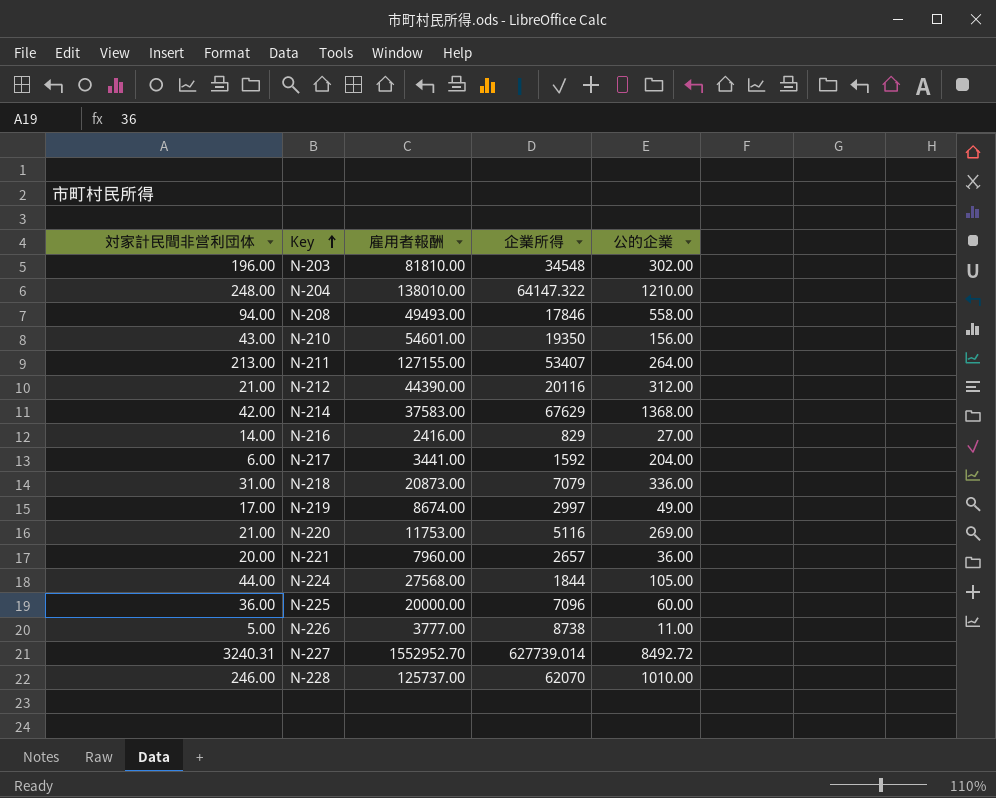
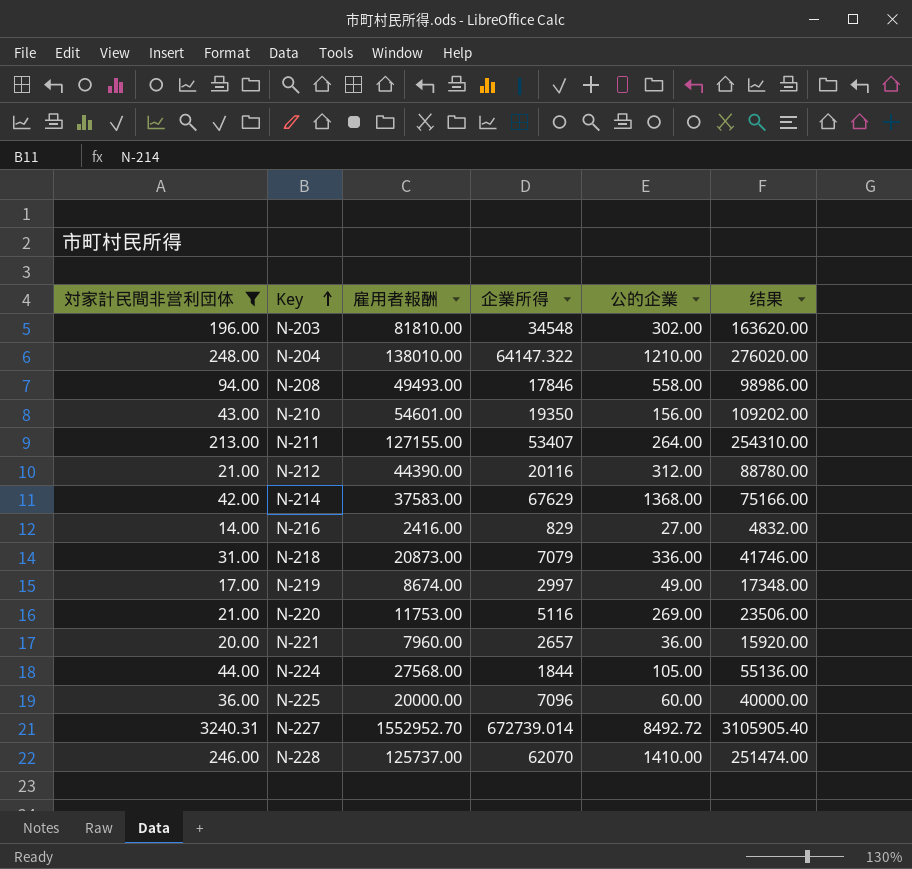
filter: none -> 対家計民間非営利団体 >= 14.00
column 结果 | formula: none -> [雇用者報酬] * 2
N-227 | 企業所得: 627739.014 -> 672739.014
N-228 | 公的企業: 1010.00 -> 1410.00

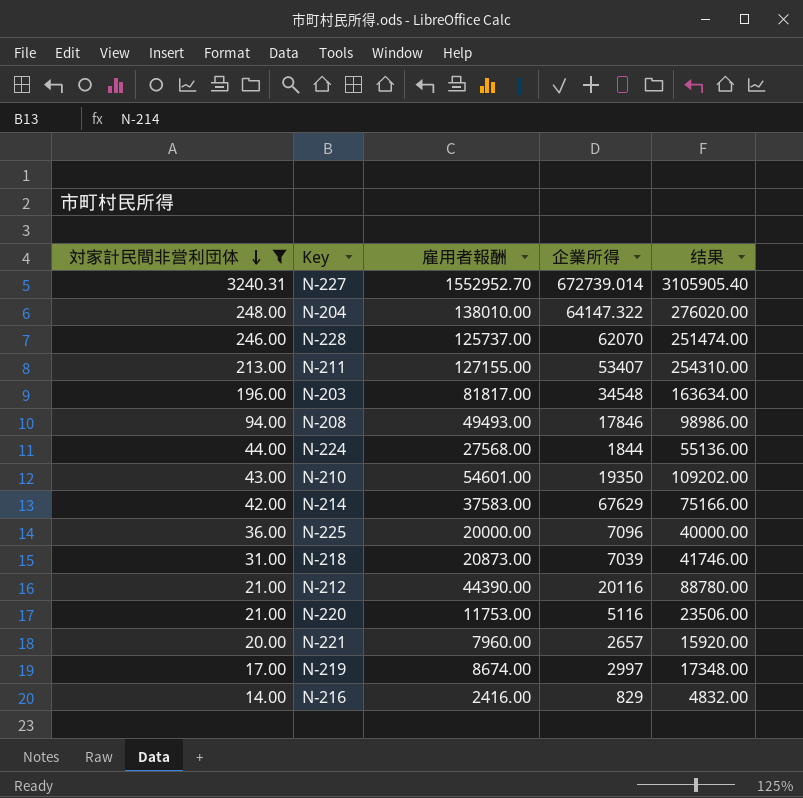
row order: Key ascending -> 対家計民間非営利団体 descending
column 公的企業 | position: 5 -> none
N-203 | 雇用者報酬: 81810.00 -> 81817.00
N-203 | 结果: 163620.00 -> 163634.00
N-218 | 企業所得: 7079 -> 7039

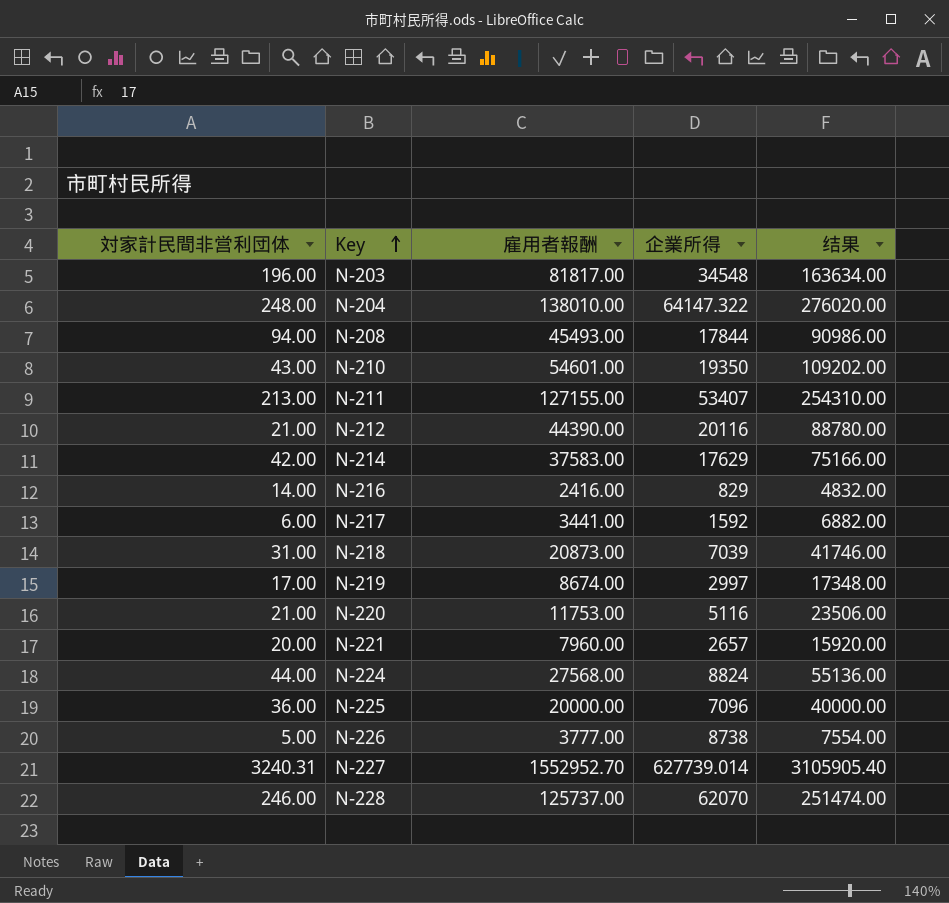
filter: 対家計民間非営利団体 >= 14.00 -> none
row order: 対家計民間非営利団体 descending -> Key ascending
N-208 | 雇用者報酬: 49493.00 -> 45493.00
N-208 | 企業所得: 17846 -> 17844
N-208 | 结果: 98986.00 -> 90986.00
N-214 | 企業所得: 67629 -> 17629
N-224 | 企業所得: 1844 -> 8824
N-227 | 企業所得: 672739.014 -> 627739.014

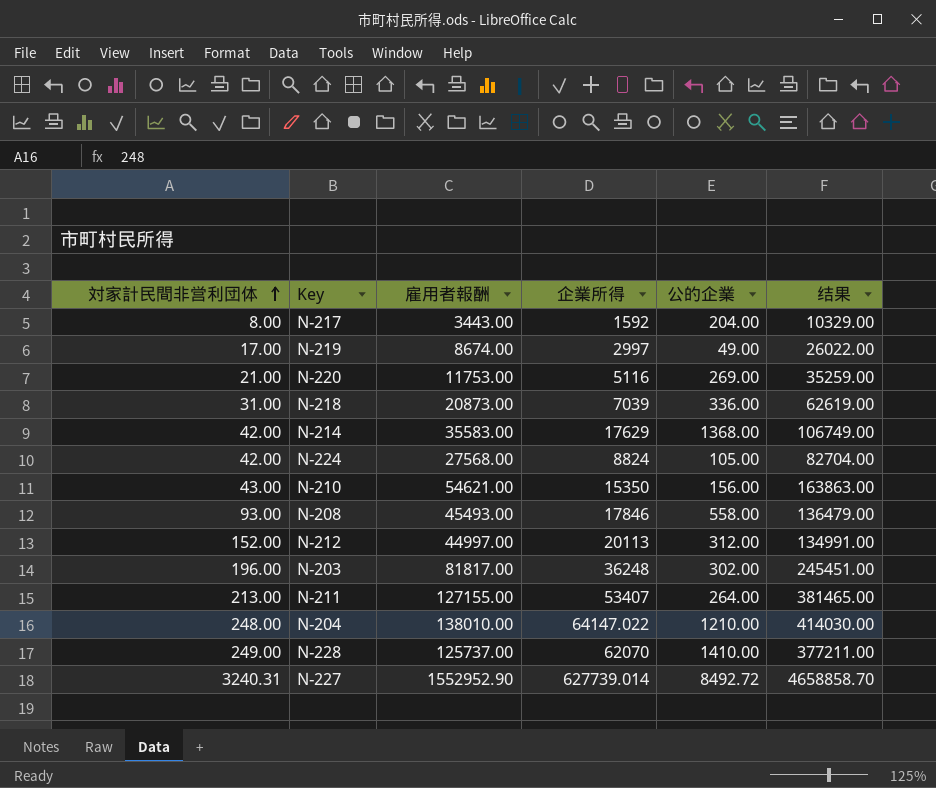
row order: Key ascending -> 対家計民間非営利団体 ascending
column 公的企業 | position: none -> 5
column 结果 | formula: [雇用者報酬] * 2 -> [雇用者報酬] * 3
row N-216: 14.00 | 2416.00 | 829 | 4832.00 -> none
row N-221: 20.00 | 7960.00 | 2657 | 15920.00 -> none
row N-225: 36.00 | 20000.00 | 7096 | 40000.00 -> none
row N-226: 5.00 | 3777.00 | 8738 | 7554.00 -> none
N-217 | 対家計民間非営利団体: 6.00 -> 8.00
N-217 | 雇用者報酬: 3441.00 -> 3443.00
N-214 | 雇用者報酬: 37583.00 -> 35583.00
N-224 | 対家計民間非営利団体: 44.00 -> 42.00
N-210 | 雇用者報酬: 54601.00 -> 54621.00
N-210 | 企業所得: 19350 -> 15350
N-208 | 対家計民間非営利団体: 94.00 -> 93.00
N-208 | 企業所得: 17844 -> 17846
N-212 | 対家計民間非営利団体: 21.00 -> 152.00
N-212 | 雇用者報酬: 44390.00 -> 44997.00
N-212 | 企業所得: 20116 -> 20113
N-203 | 企業所得: 34548 -> 36248
N-204 | 企業所得: 64147.322 -> 64147.022
N-228 | 対家計民間非営利団体: 246.00 -> 249.00
N-227 | 雇用者報酬: 1552952.70 -> 1552952.90

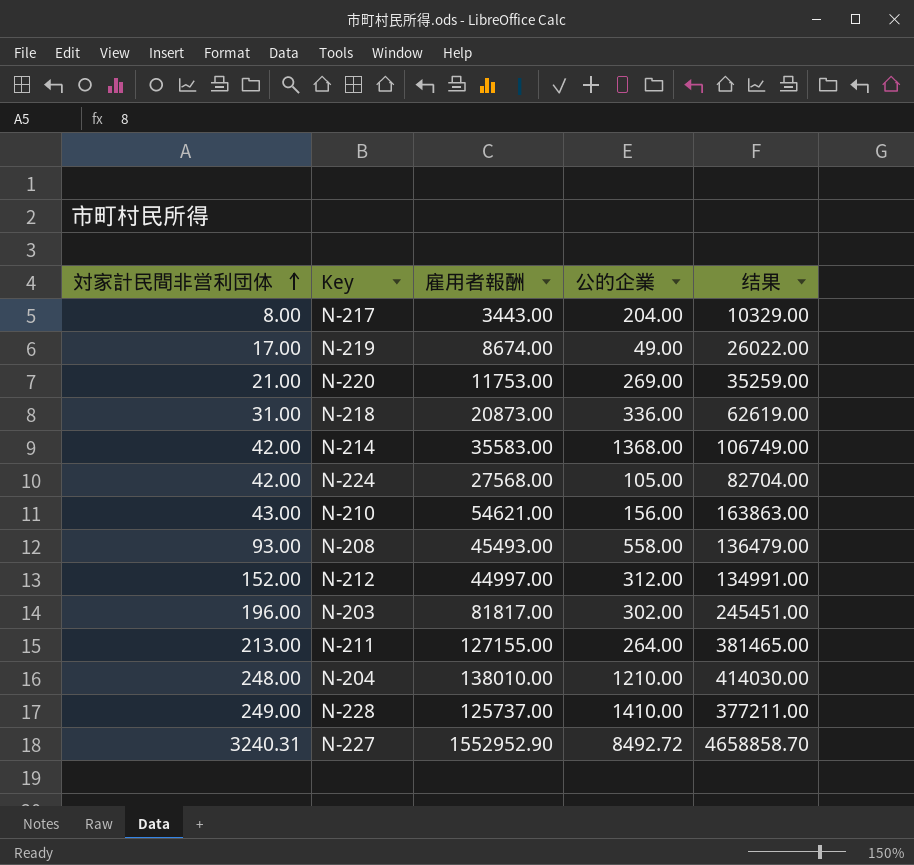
column 企業所得 | position: 4 -> none

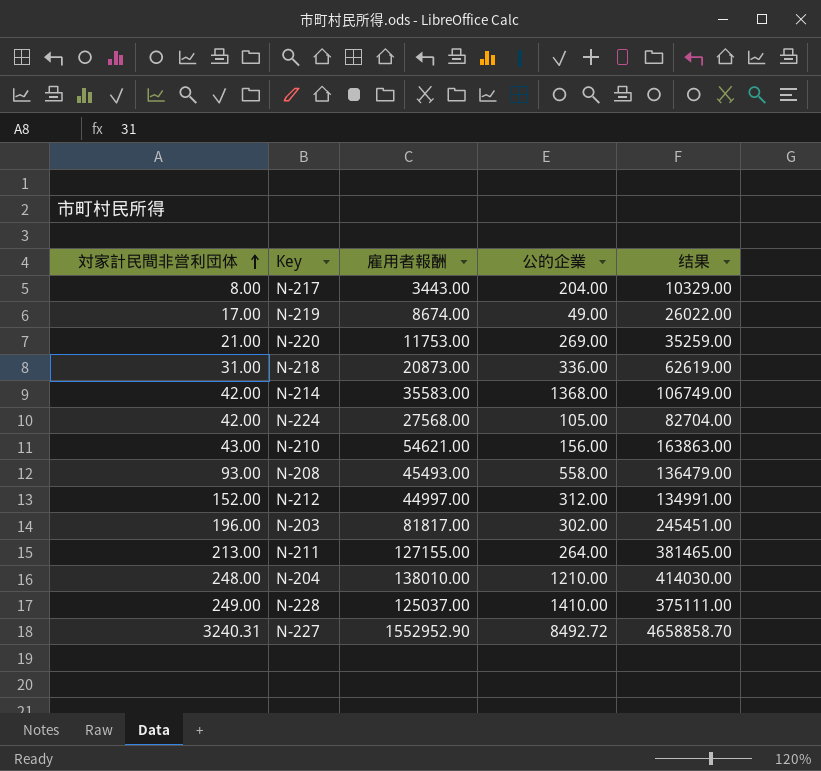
N-228 | 雇用者報酬: 125737.00 -> 125037.00
N-228 | 结果: 377211.00 -> 375111.00

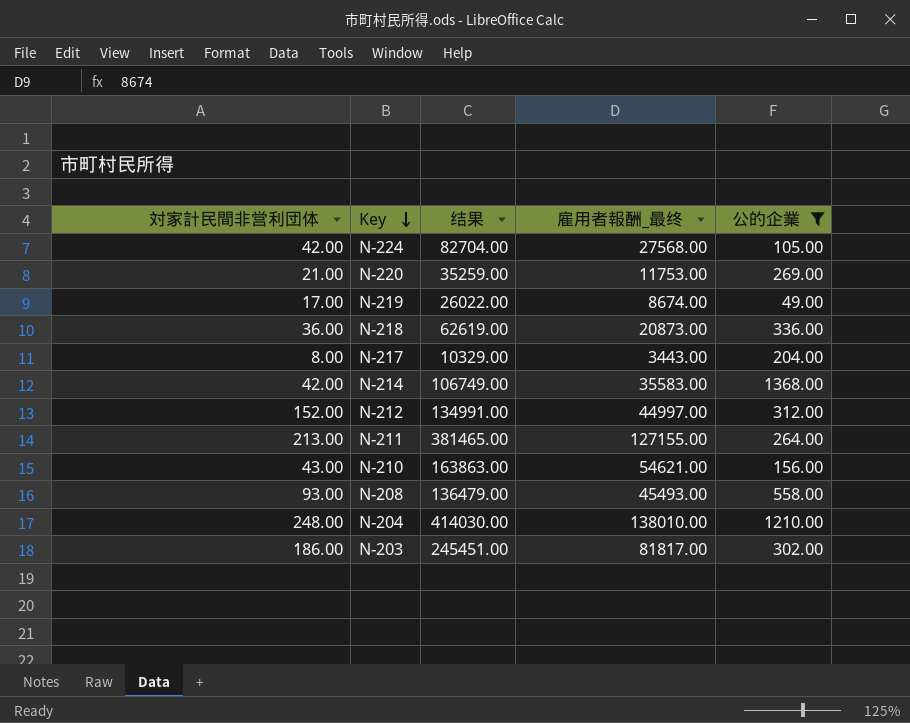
filter: none -> 公的企業 <= 1368.00
row order: 対家計民間非営利団体 ascending -> Key descending
column 结果 | position: 5 -> 3
column name: 雇用者報酬 -> 雇用者報酬_最终
N-218 | 対家計民間非営利団体: 31.00 -> 36.00
N-203 | 対家計民間非営利団体: 196.00 -> 186.00

